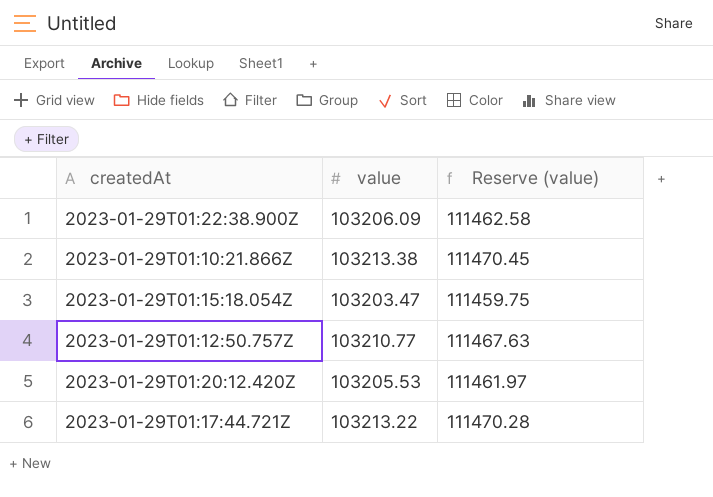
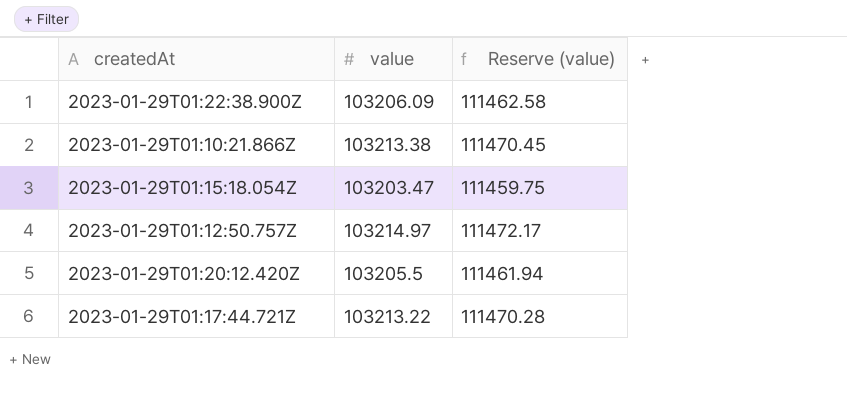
2023-01-29T01:12:50.757Z | value: 103210.77 -> 103214.97
2023-01-29T01:12:50.757Z | Reserve (value): 111467.63 -> 111472.17
2023-01-29T01:20:12.420Z | value: 103205.53 -> 103205.5
2023-01-29T01:20:12.420Z | Reserve (value): 111461.97 -> 111461.94

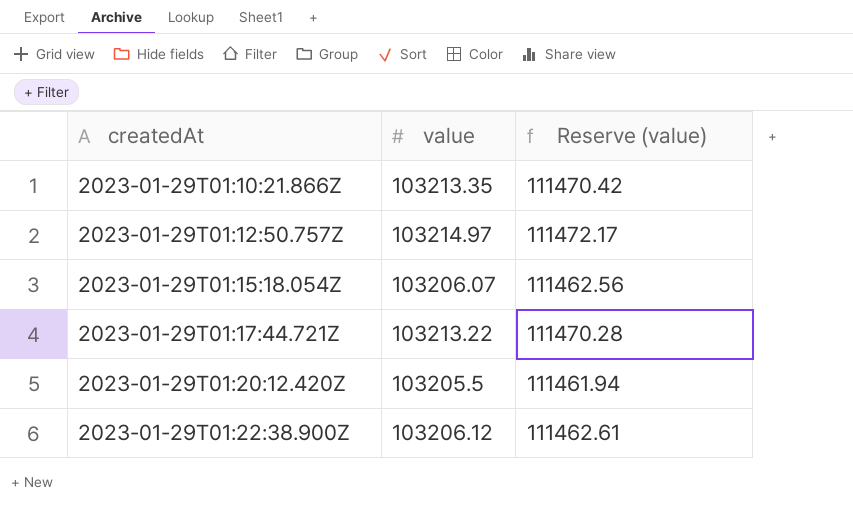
row order: none -> createdAt ascending
2023-01-29T01:10:21.866Z | value: 103213.38 -> 103213.35
2023-01-29T01:10:21.866Z | Reserve (value): 111470.45 -> 111470.42
2023-01-29T01:15:18.054Z | value: 103203.47 -> 103206.07
2023-01-29T01:15:18.054Z | Reserve (value): 111459.75 -> 111462.56
2023-01-29T01:22:38.900Z | value: 103206.09 -> 103206.12
2023-01-29T01:22:38.900Z | Reserve (value): 111462.58 -> 111462.61

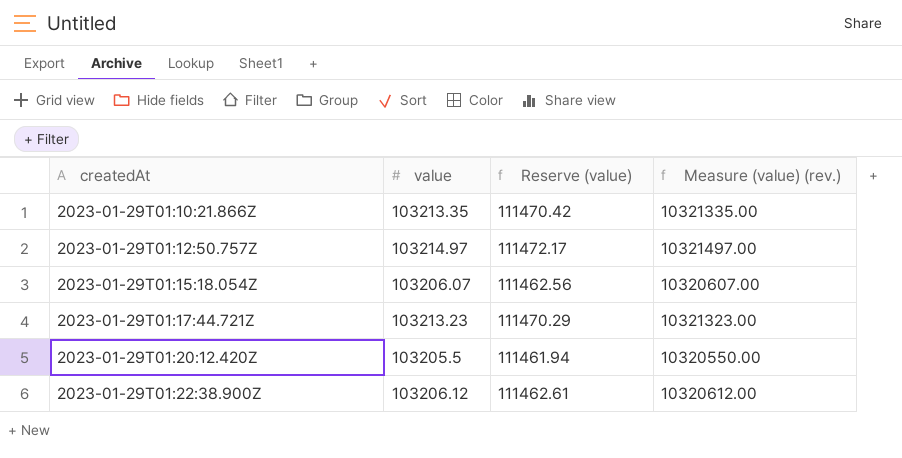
column Measure (value) (rev.) | formula: none -> [value] * 100
2023-01-29T01:17:44.721Z | value: 103213.22 -> 103213.23
2023-01-29T01:17:44.721Z | Reserve (value): 111470.28 -> 111470.29

